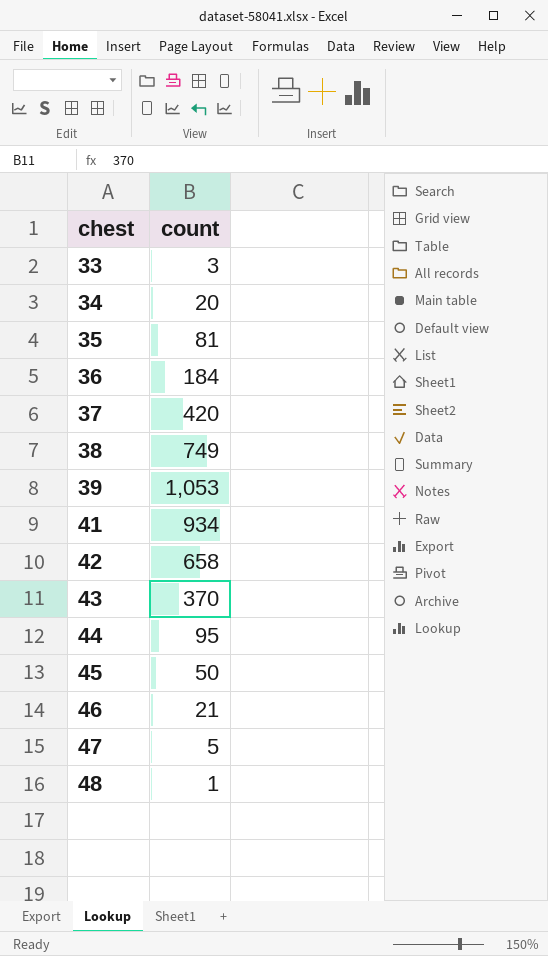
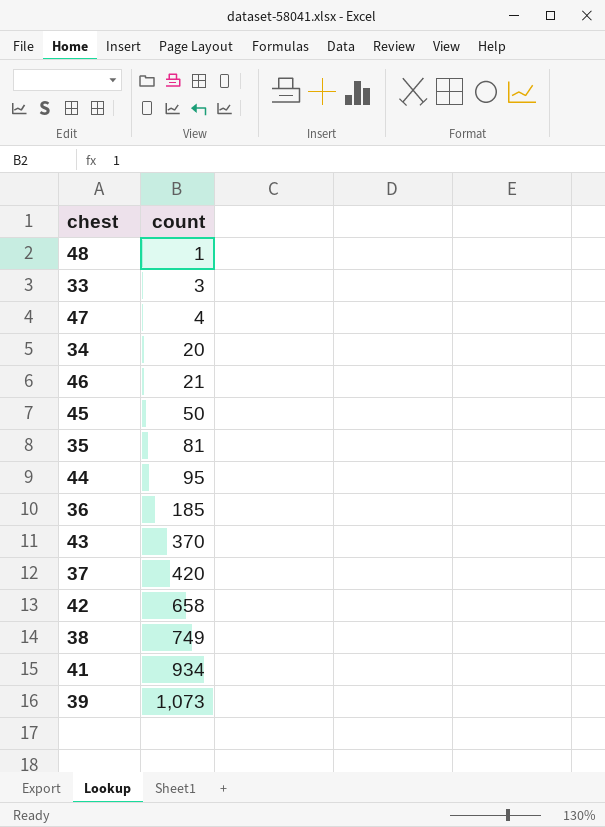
row order: chest ascending -> count ascending
47 | count: 5 -> 4
36 | count: 184 -> 185
39 | count: 1,053 -> 1,073

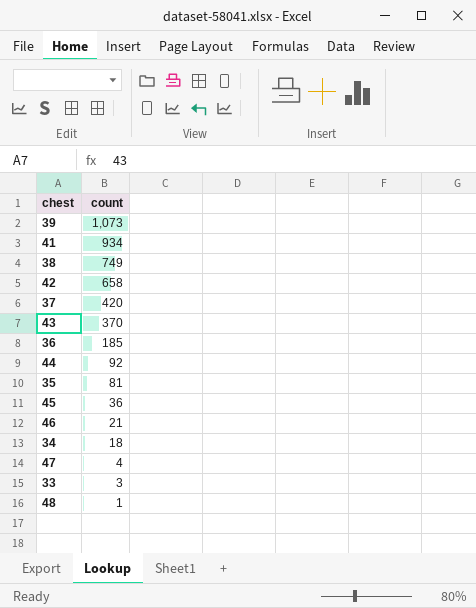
row order: count ascending -> count descending
44 | count: 95 -> 92
45 | count: 50 -> 36
34 | count: 20 -> 18

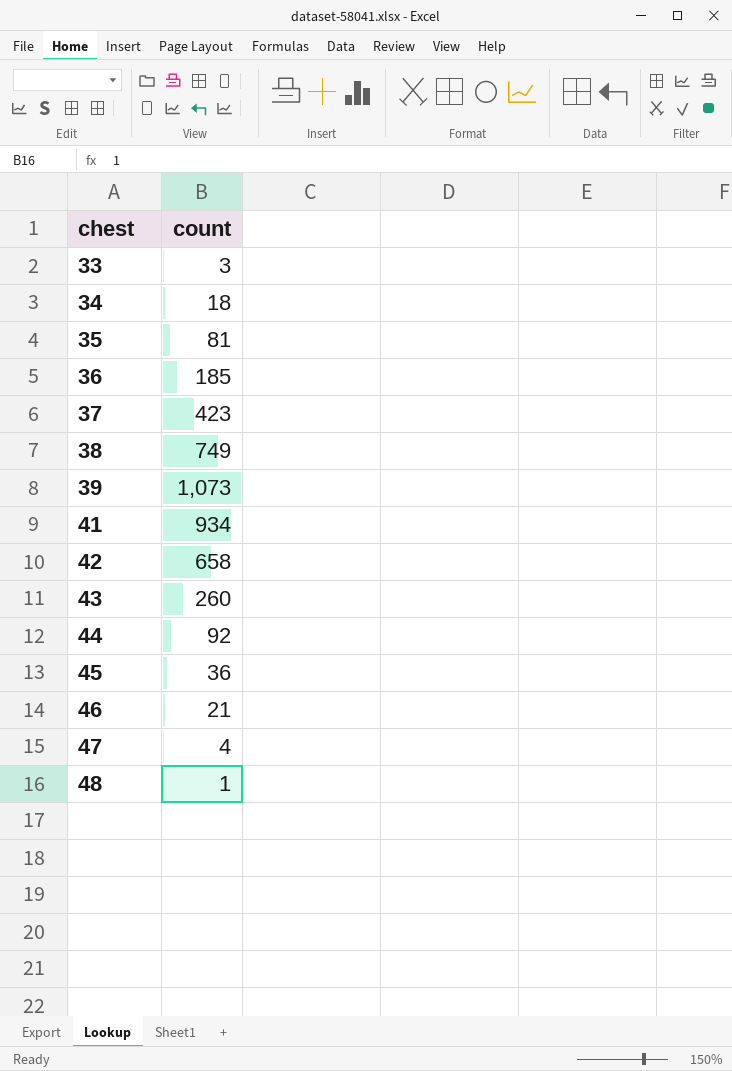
row order: count descending -> chest ascending
37 | count: 420 -> 423
43 | count: 370 -> 260

